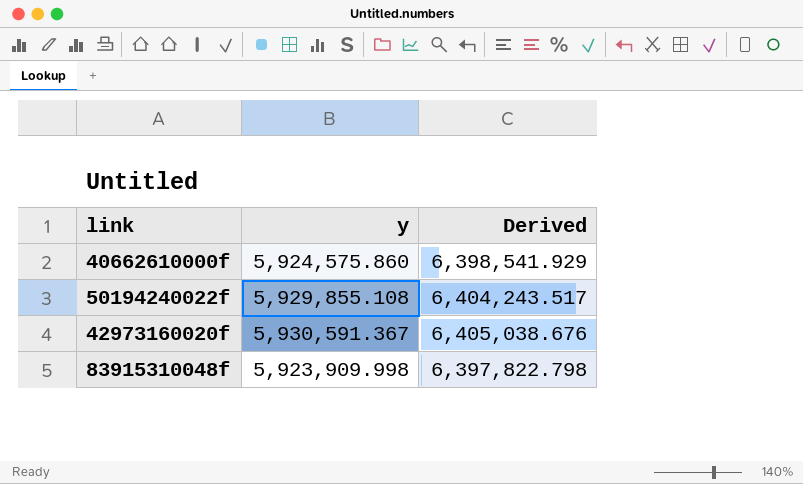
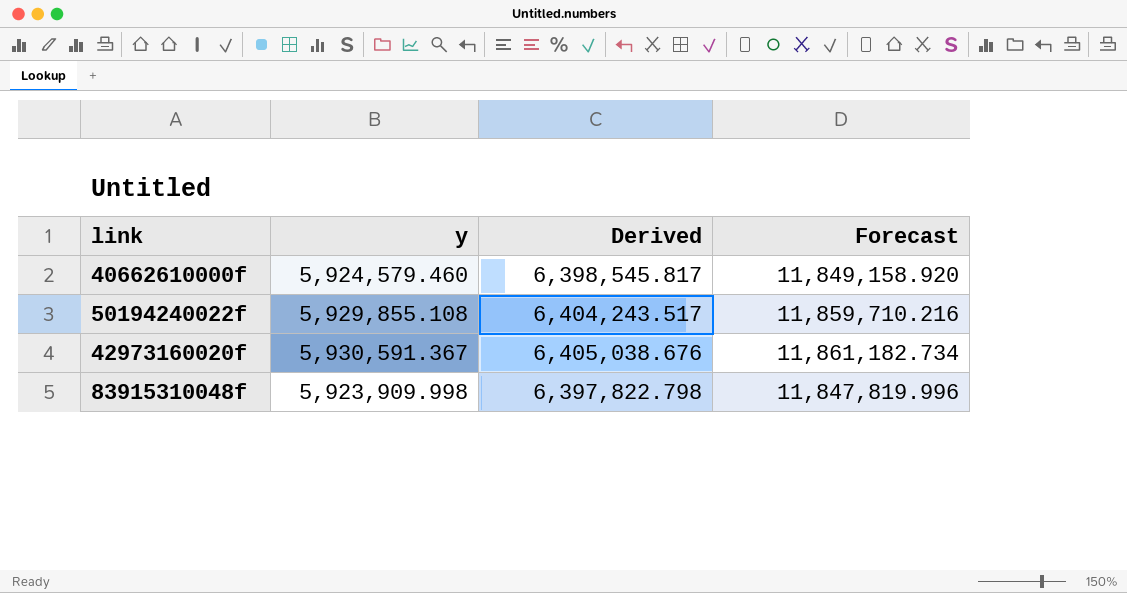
column Forecast | formula: none -> [y] * 2
40662610000f | y: 5,924,575.860 -> 5,924,579.460
40662610000f | Derived: 6,398,541.929 -> 6,398,545.817

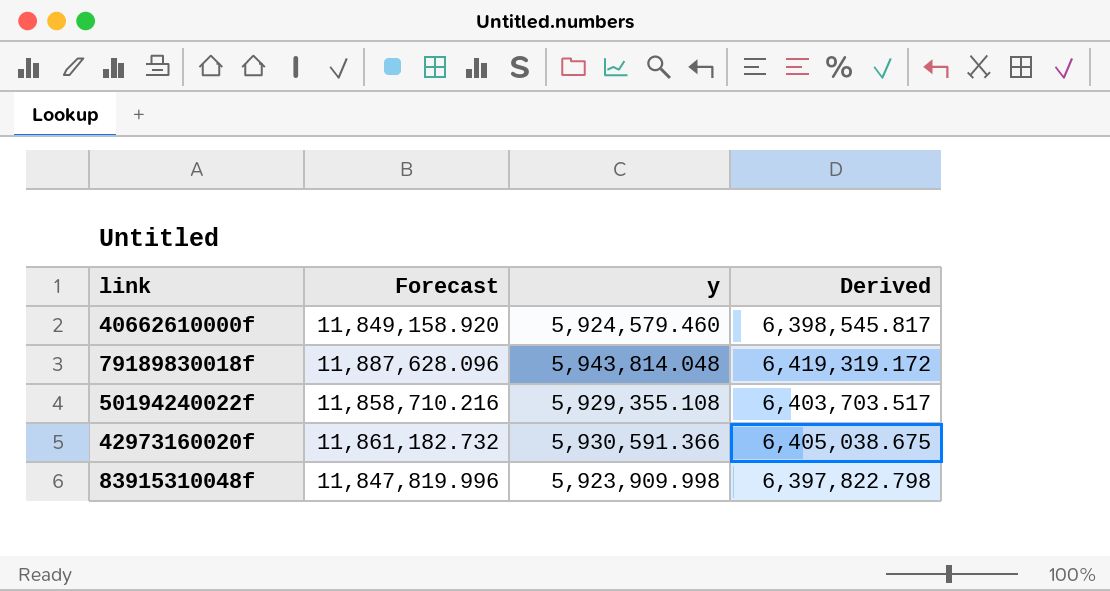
column Forecast | position: 4 -> 2
row 79189830018f: none -> 11,887,628.096 | 5,943,814.048 | 6,419,319.172
50194240022f | Forecast: 11,859,710.216 -> 11,858,710.216
50194240022f | y: 5,929,855.108 -> 5,929,355.108
50194240022f | Derived: 6,404,243.517 -> 6,403,703.517
42973160020f | Forecast: 11,861,182.734 -> 11,861,182.732
42973160020f | y: 5,930,591.367 -> 5,930,591.366
42973160020f | Derived: 6,405,038.676 -> 6,405,038.675

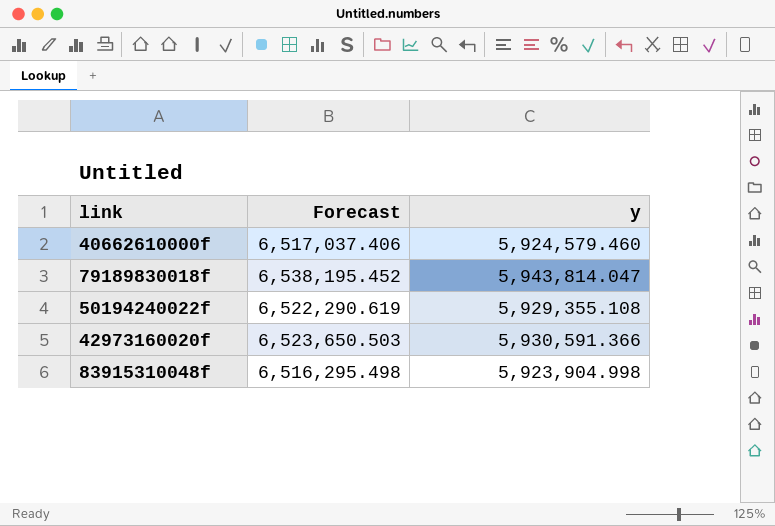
column Derived | formula: [y] * 1.08 -> none
column Forecast | formula: [y] * 2 -> [y] * 1.1
79189830018f | y: 5,943,814.048 -> 5,943,814.047
83915310048f | y: 5,923,909.998 -> 5,923,904.998

